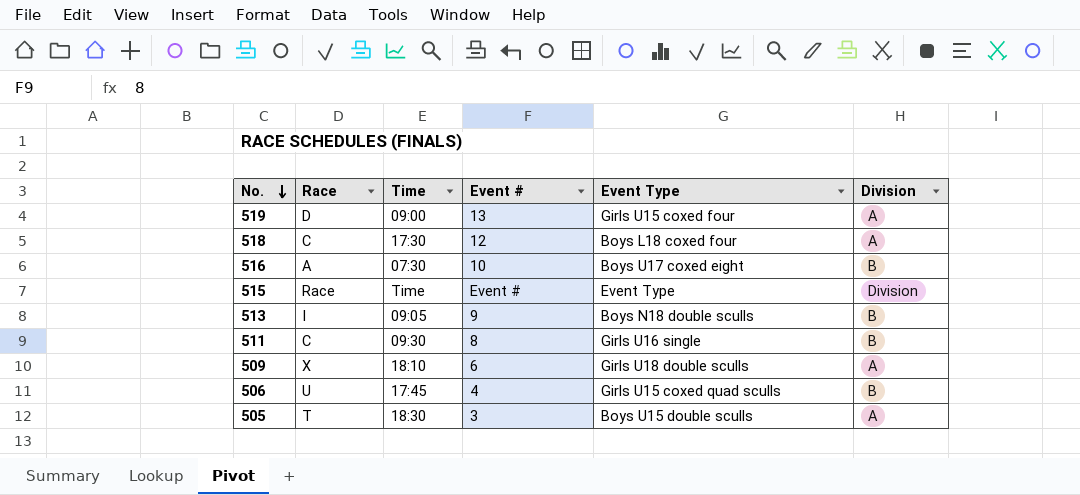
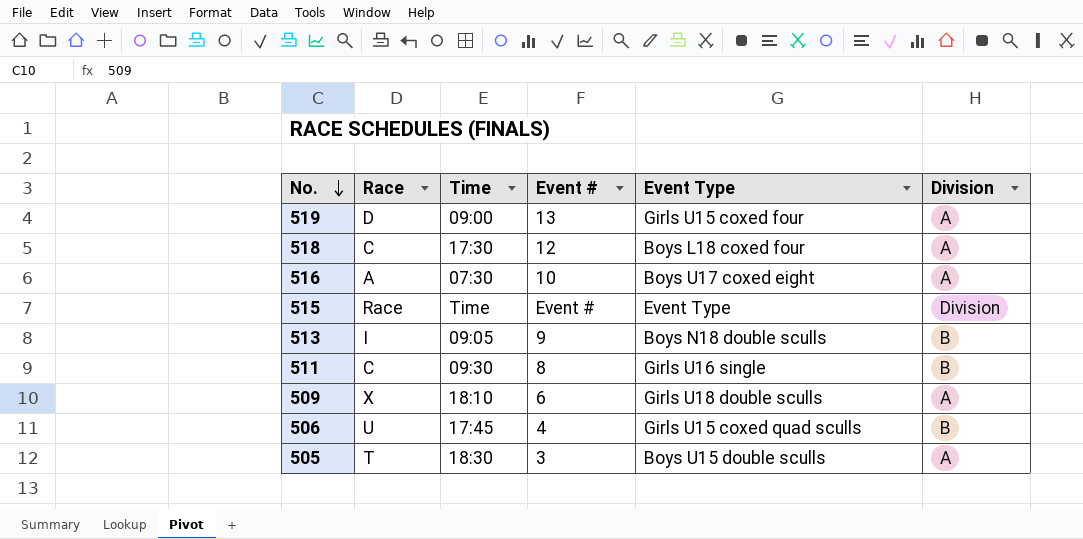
516 | Division: B -> A

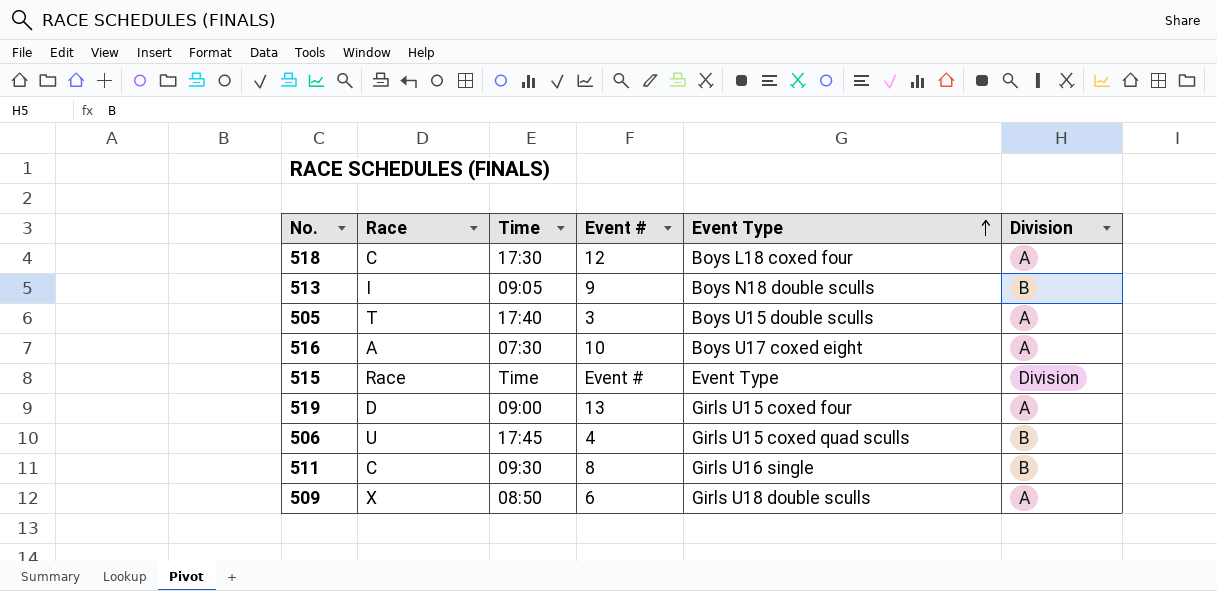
row order: No. descending -> Event Type ascending
505 | Time: 18:30 -> 17:40
509 | Time: 18:10 -> 08:50

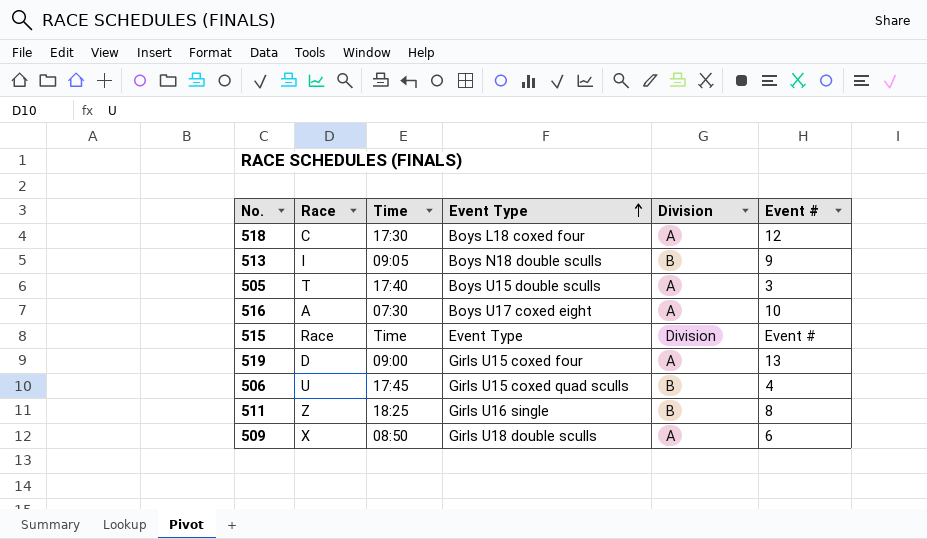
column Event # | position: 4 -> 6
511 | Race: C -> Z
511 | Time: 09:30 -> 18:25

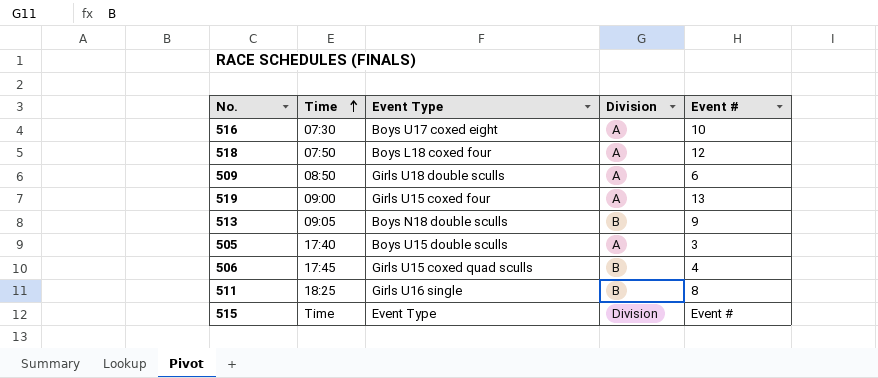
row order: Event Type ascending -> Time ascending
column Race | position: 2 -> none
518 | Time: 17:30 -> 07:50

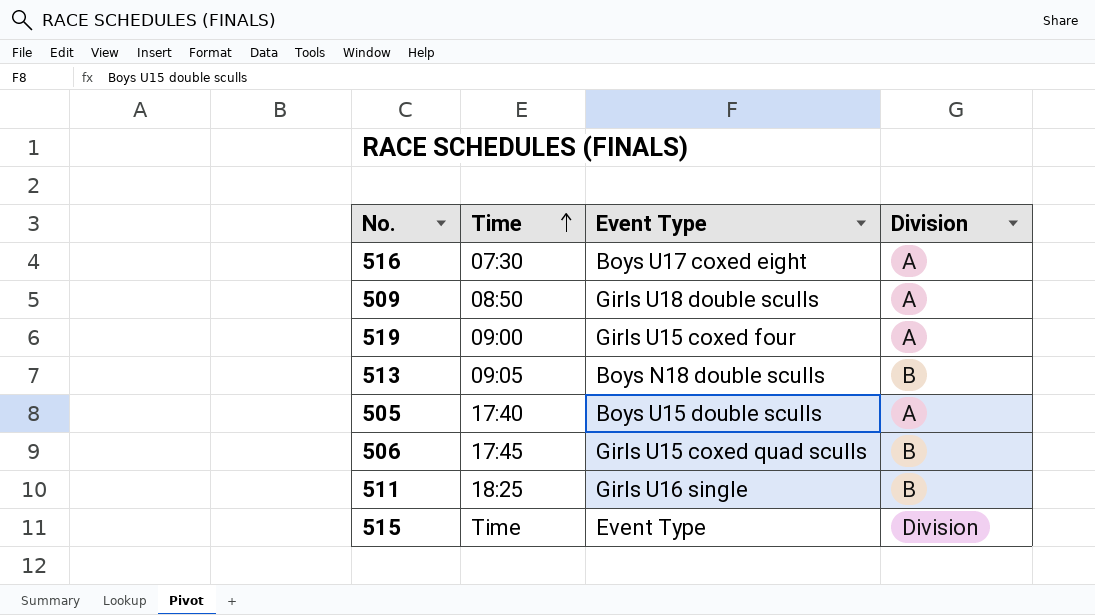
column Event # | position: 5 -> none
row 518: 07:50 | Boys L18 coxed four | A | 12 -> none

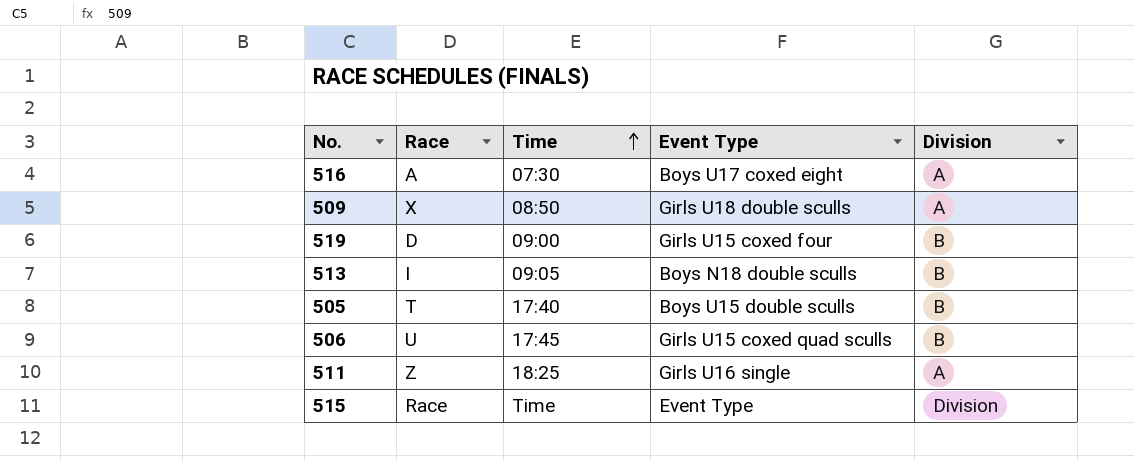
column Race | position: none -> 2
519 | Division: A -> B
505 | Division: A -> B
511 | Division: B -> A

